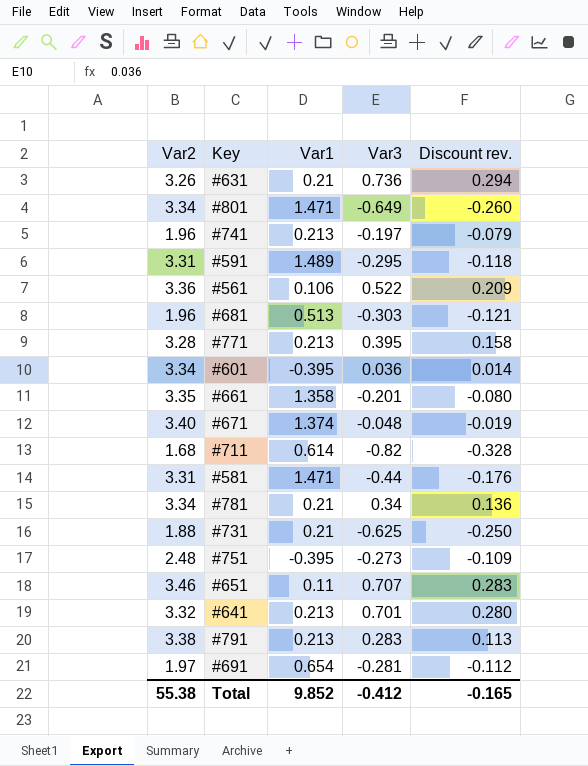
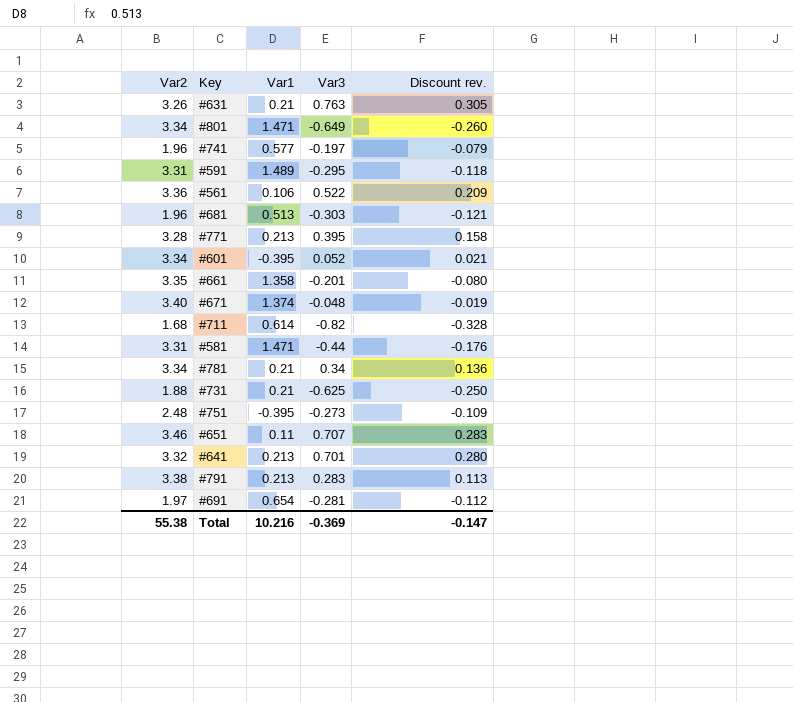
#631 | Var3: 0.736 -> 0.763
#631 | Discount rev.: 0.294 -> 0.305
#741 | Var1: 0.213 -> 0.577
#601 | Var3: 0.036 -> 0.052
#601 | Discount rev.: 0.014 -> 0.021
Total | Var1: 9.852 -> 10.216
Total | Var3: -0.412 -> -0.369
Total | Discount rev.: -0.165 -> -0.147

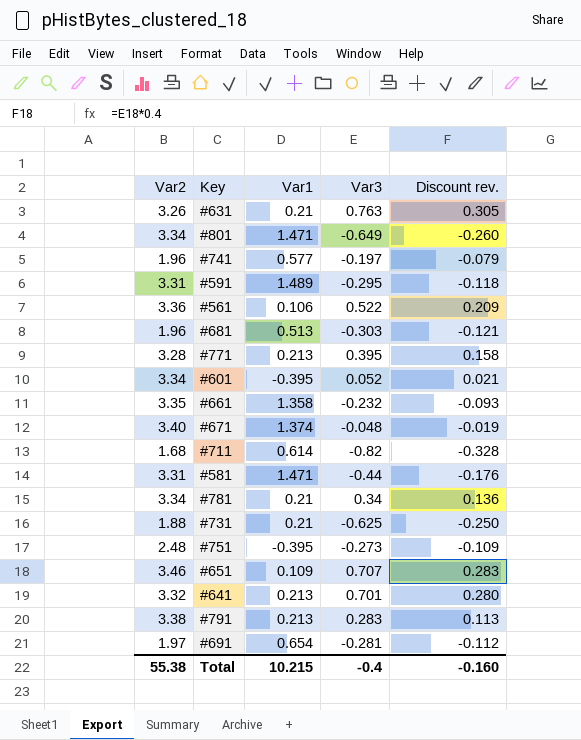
#661 | Var3: -0.201 -> -0.232
#661 | Discount rev.: -0.080 -> -0.093
#651 | Var1: 0.11 -> 0.109
Total | Var1: 10.216 -> 10.215
Total | Var3: -0.369 -> -0.4
Total | Discount rev.: -0.147 -> -0.160

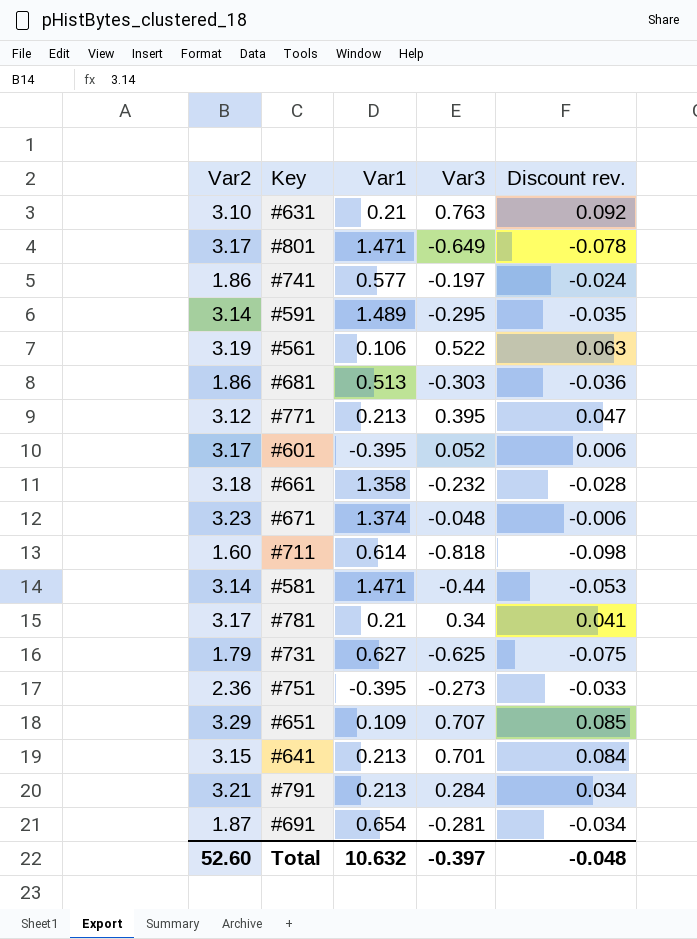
column Discount rev. | formula: [Var3] * 0.4 -> [Var3] * 0.12
#631 | Var2: 3.26 -> 3.10
#801 | Var2: 3.34 -> 3.17
#741 | Var2: 1.96 -> 1.86
#591 | Var2: 3.31 -> 3.14
#561 | Var2: 3.36 -> 3.19
#681 | Var2: 1.96 -> 1.86
#771 | Var2: 3.28 -> 3.12
#601 | Var2: 3.34 -> 3.17
#661 | Var2: 3.35 -> 3.18
#671 | Var2: 3.40 -> 3.23
#711 | Var2: 1.68 -> 1.60
#711 | Var3: -0.82 -> -0.818
#581 | Var2: 3.31 -> 3.14
#781 | Var2: 3.34 -> 3.17
#731 | Var2: 1.88 -> 1.79
#731 | Var1: 0.21 -> 0.627
#751 | Var2: 2.48 -> 2.36
#651 | Var2: 3.46 -> 3.29
#641 | Var2: 3.32 -> 3.15
#791 | Var2: 3.38 -> 3.21
#791 | Var3: 0.283 -> 0.284
#691 | Var2: 1.97 -> 1.87
Total | Var2: 55.38 -> 52.60
Total | Var1: 10.215 -> 10.632
Total | Var3: -0.4 -> -0.397
Total | Discount rev.: -0.160 -> -0.048

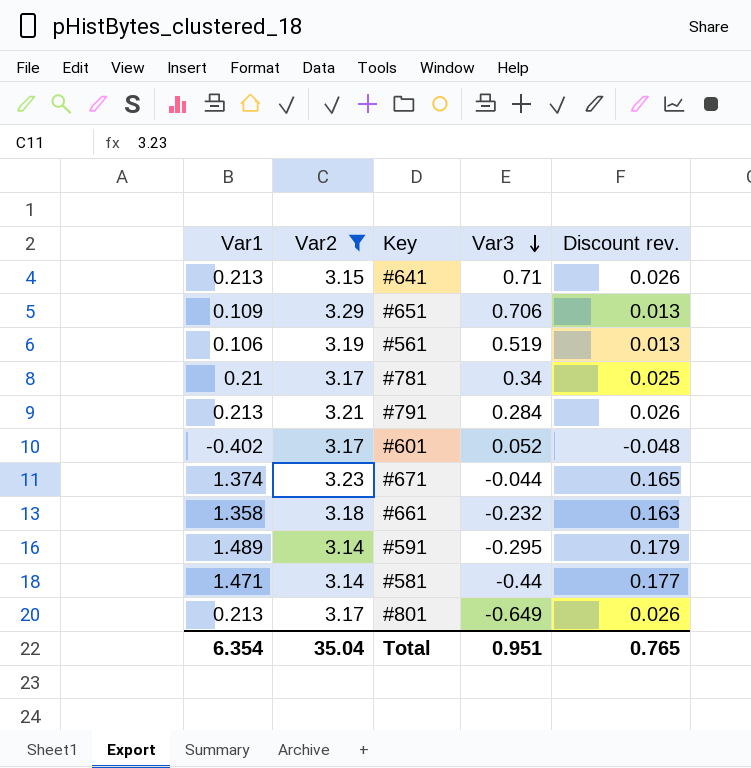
filter: none -> Var2 >= 3.14
row order: none -> Var3 descending
column Var1 | position: 3 -> 1
column Discount rev. | formula: [Var3] * 0.12 -> [Var1] * 0.12
#641 | Var3: 0.701 -> 0.71
#651 | Var3: 0.707 -> 0.706
#561 | Var3: 0.522 -> 0.519
#601 | Var1: -0.395 -> -0.402
#671 | Var3: -0.048 -> -0.044
#801 | Var1: 1.471 -> 0.213
Total | Var1: 10.632 -> 6.354
Total | Var2: 52.60 -> 35.04
Total | Var3: -0.397 -> 0.951
Total | Discount rev.: -0.048 -> 0.765

